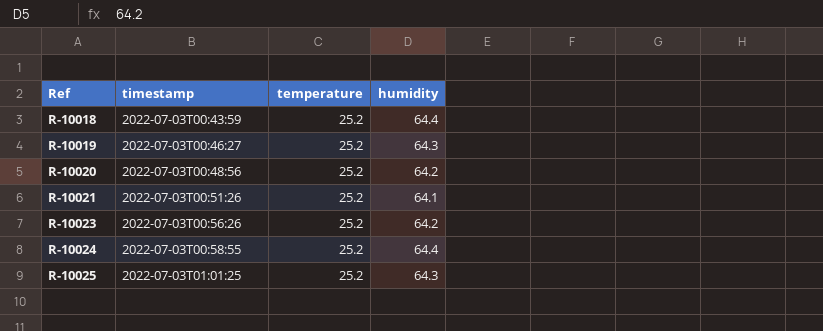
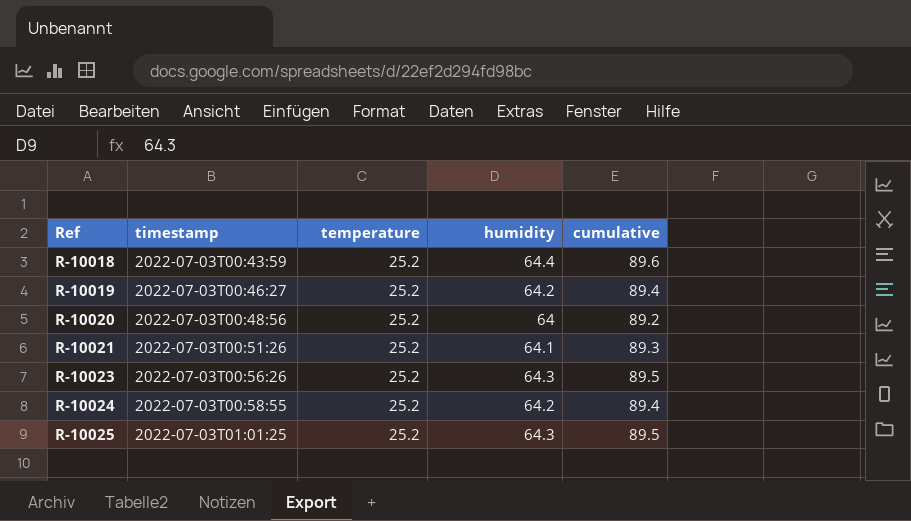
column cumulative | formula: none -> [temperature] + [humidity]
R-10019 | humidity: 64.3 -> 64.2
R-10020 | humidity: 64.2 -> 64
R-10023 | humidity: 64.2 -> 64.3
R-10024 | humidity: 64.4 -> 64.2

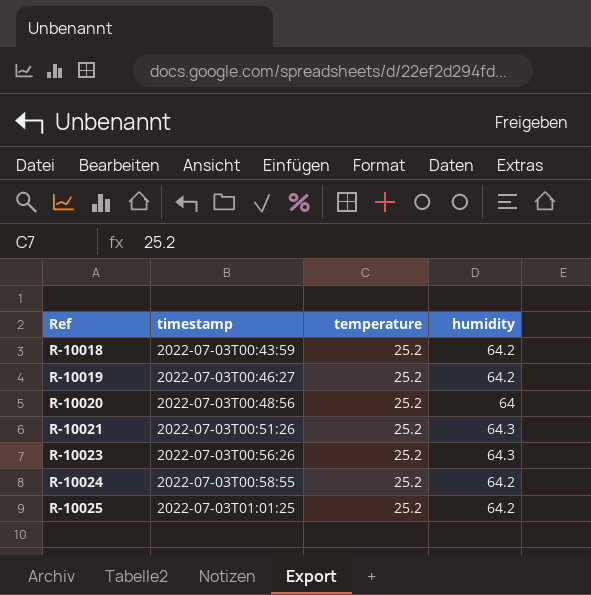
column cumulative | formula: [temperature] + [humidity] -> none
R-10018 | humidity: 64.4 -> 64.2
R-10021 | humidity: 64.1 -> 64.3
R-10025 | humidity: 64.3 -> 64.2

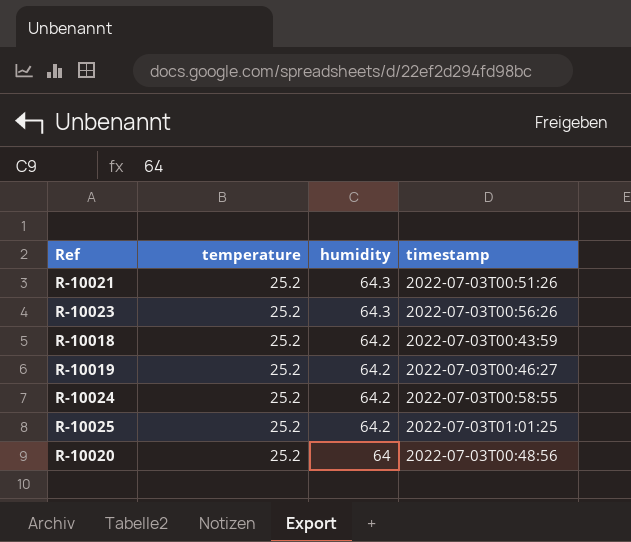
row order: Ref ascending -> humidity descending
column timestamp | position: 2 -> 4

